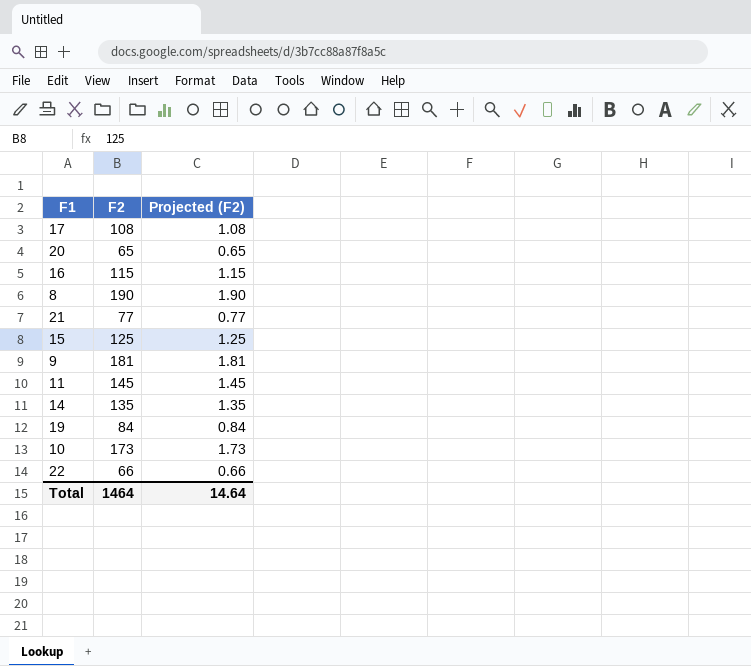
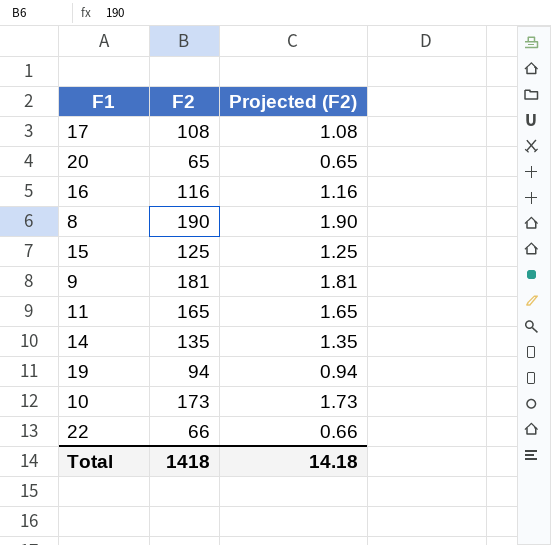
row 21: 77 | 0.77 -> none
16 | F2: 115 -> 116
16 | Projected (F2): 1.15 -> 1.16
11 | F2: 145 -> 165
11 | Projected (F2): 1.45 -> 1.65
19 | F2: 84 -> 94
19 | Projected (F2): 0.84 -> 0.94
Total | F2: 1464 -> 1418
Total | Projected (F2): 14.64 -> 14.18

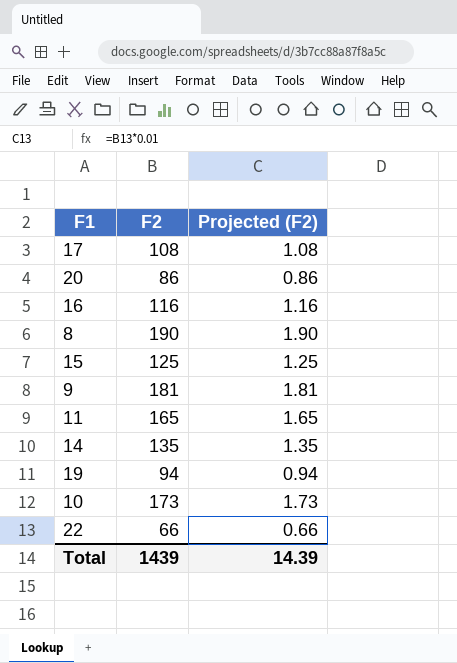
20 | F2: 65 -> 86
20 | Projected (F2): 0.65 -> 0.86
Total | F2: 1418 -> 1439
Total | Projected (F2): 14.18 -> 14.39

